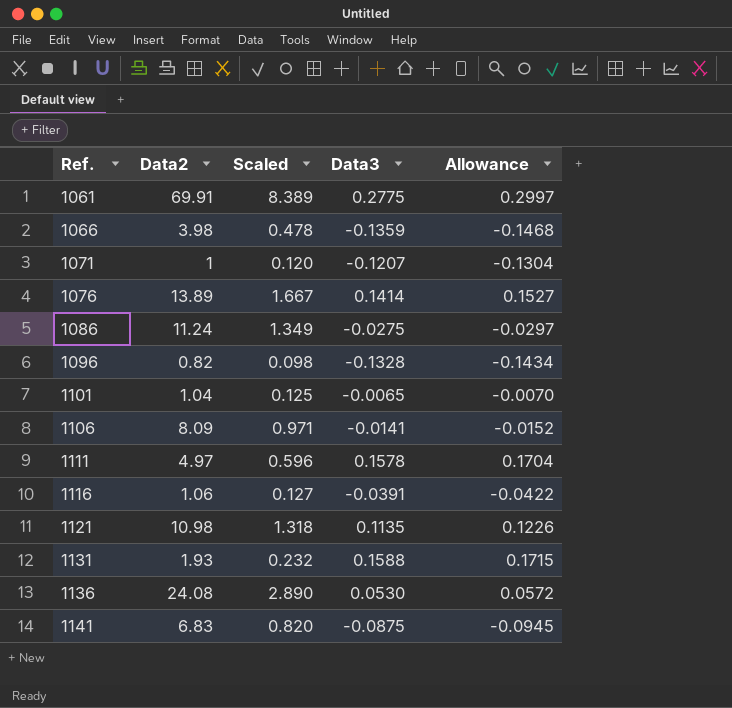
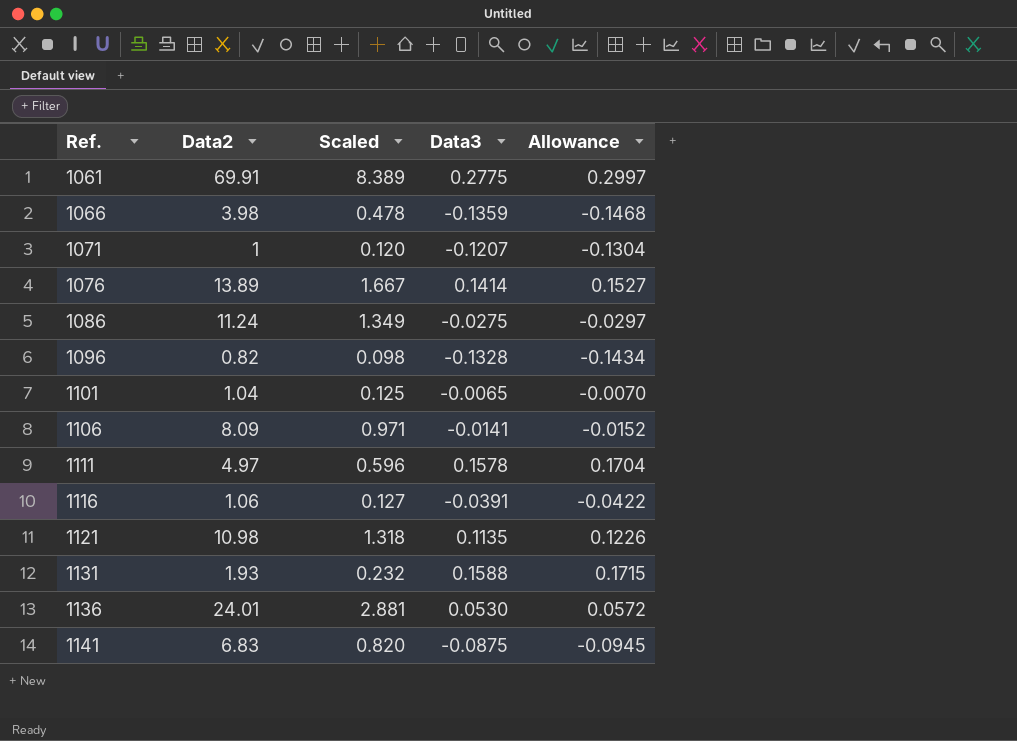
1136 | Data2: 24.08 -> 24.01
1136 | Scaled: 2.890 -> 2.881

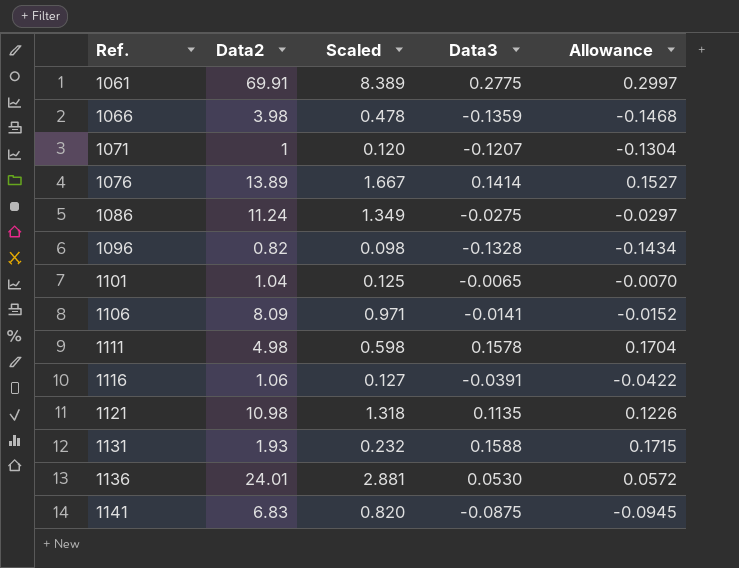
1111 | Data2: 4.97 -> 4.98
1111 | Scaled: 0.596 -> 0.598

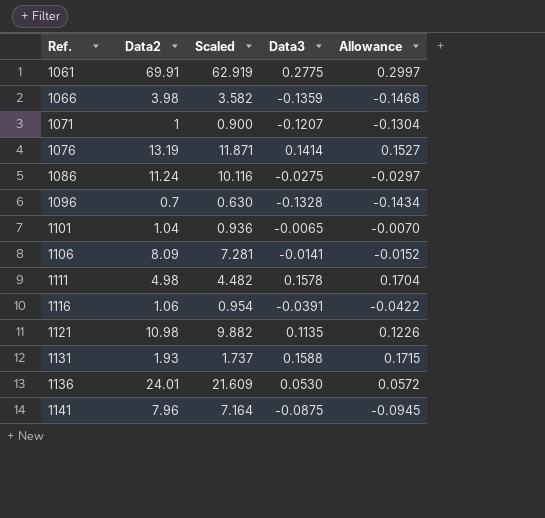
column Scaled | formula: [Data2] * 0.12 -> [Data2] * 0.9
1076 | Data2: 13.89 -> 13.19
1096 | Data2: 0.82 -> 0.7
1141 | Data2: 6.83 -> 7.96

